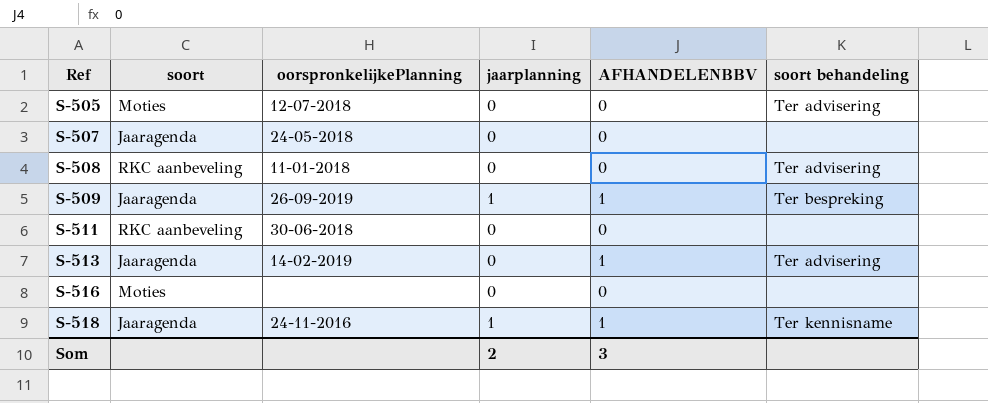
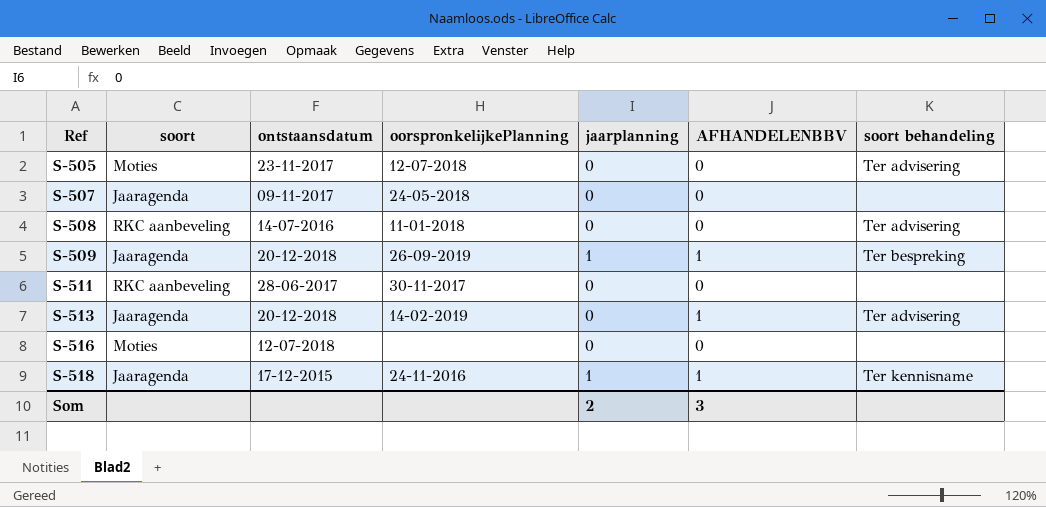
column ontstaansdatum | position: none -> 3
S-511 | oorspronkelijkePlanning: 30-06-2018 -> 30-11-2017

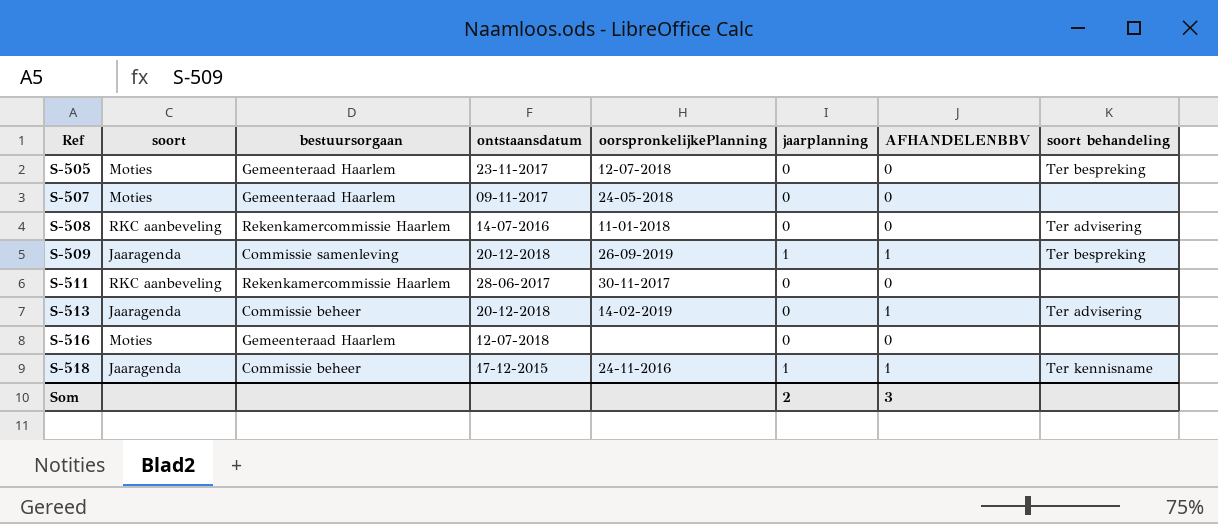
column bestuursorgaan | position: none -> 3
S-505 | soort behandeling: Ter advisering -> Ter bespreking
S-507 | soort: Jaaragenda -> Moties

